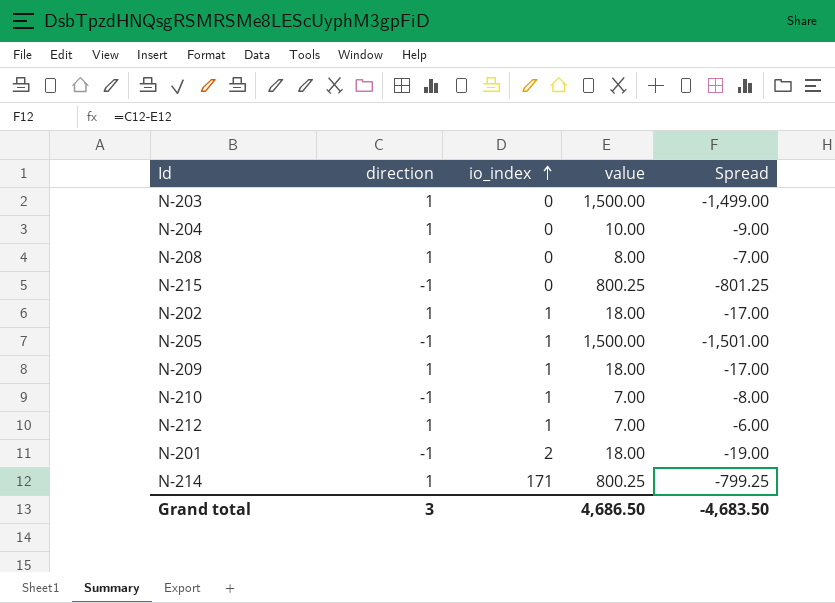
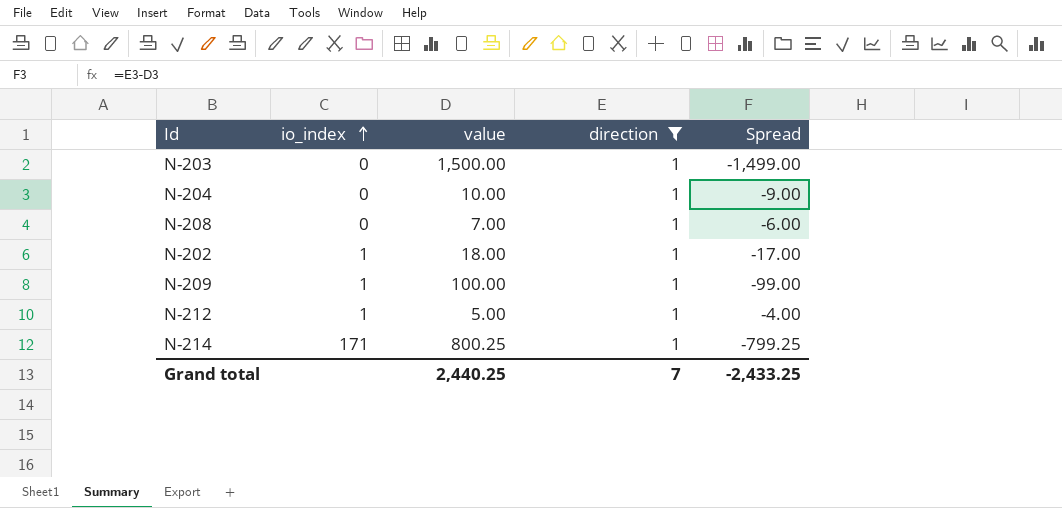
filter: none -> direction = 1
column direction | position: 2 -> 4
N-208 | value: 8.00 -> 7.00
N-208 | Spread: -7.00 -> -6.00
N-209 | value: 18.00 -> 100.00
N-209 | Spread: -17.00 -> -99.00
N-212 | value: 7.00 -> 5.00
N-212 | Spread: -6.00 -> -4.00
Grand total | value: 4,686.50 -> 2,440.25
Grand total | direction: 3 -> 7
Grand total | Spread: -4,683.50 -> -2,433.25

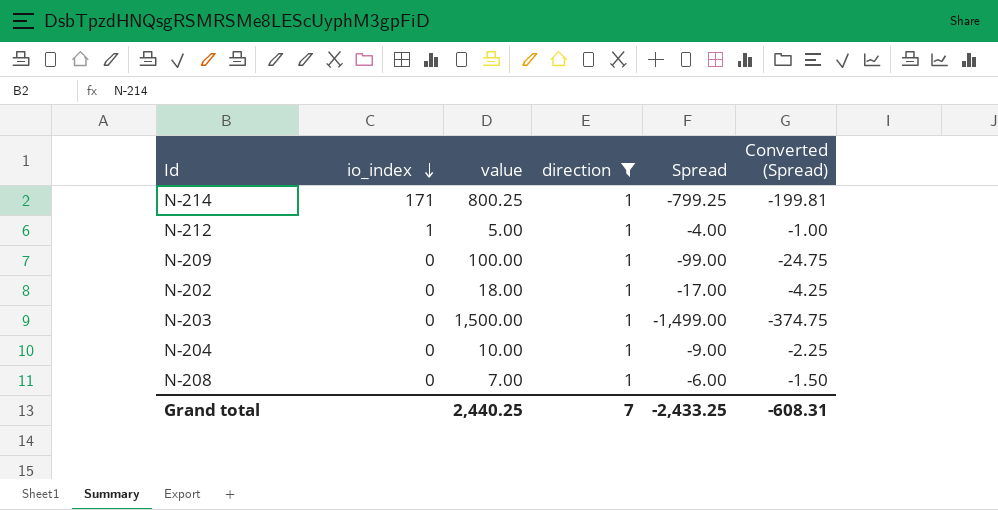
row order: io_index ascending -> io_index descending
column Converted (Spread) | formula: none -> [Spread] * 0.25
N-209 | io_index: 1 -> 0
N-202 | io_index: 1 -> 0

